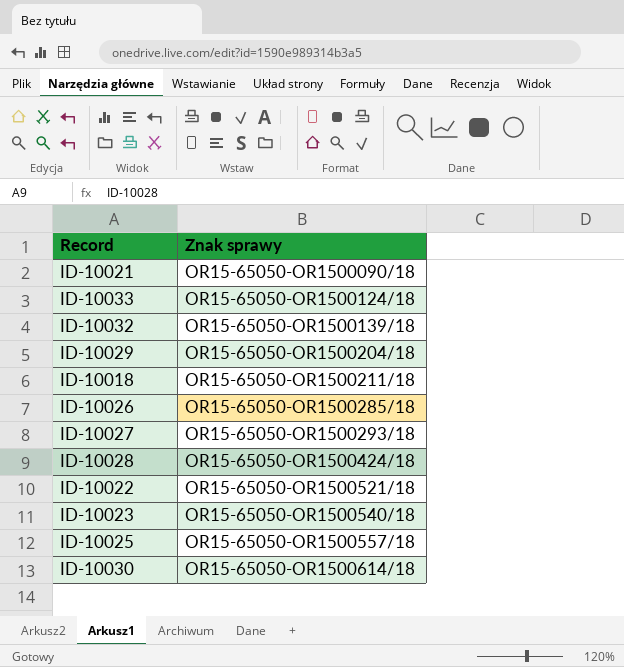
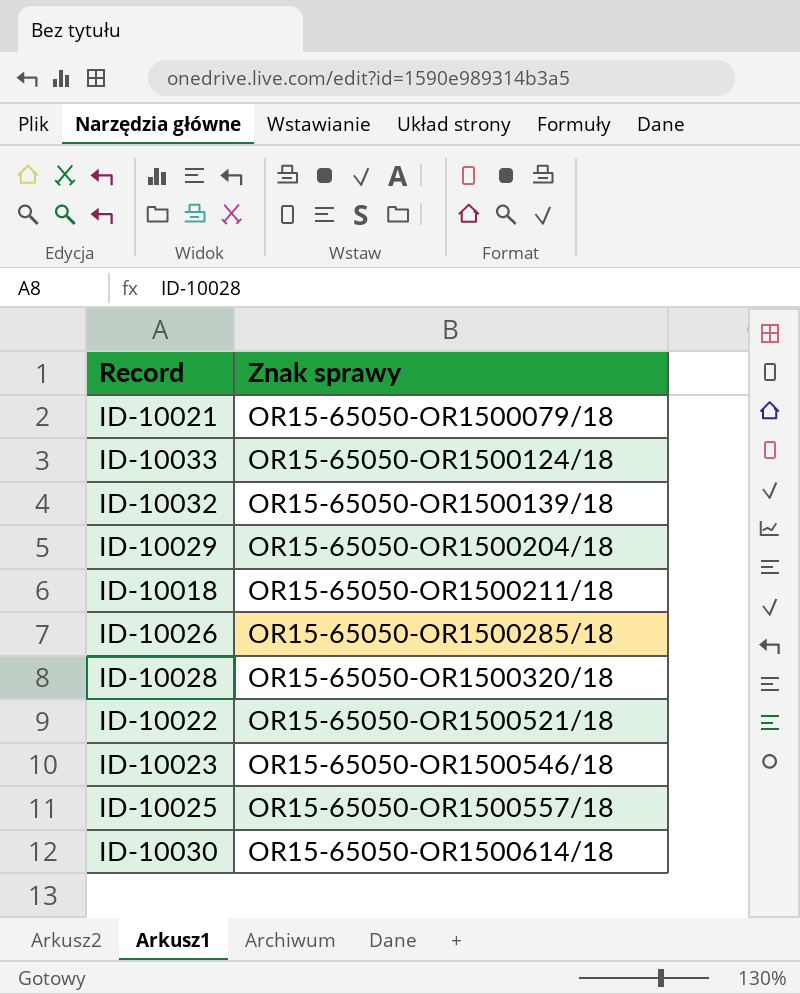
row ID-10027: OR15-65050-OR1500293/18 -> none
ID-10021 | Znak sprawy: OR15-65050-OR1500090/18 -> OR15-65050-OR1500079/18
ID-10028 | Znak sprawy: OR15-65050-OR1500424/18 -> OR15-65050-OR1500320/18
ID-10023 | Znak sprawy: OR15-65050-OR1500540/18 -> OR15-65050-OR1500546/18

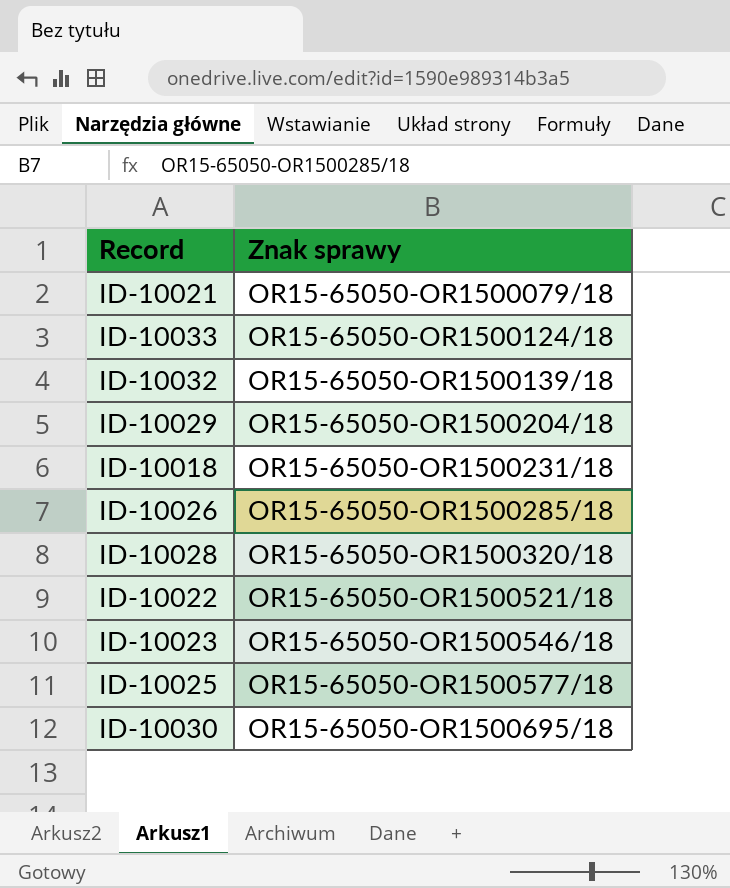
ID-10018 | Znak sprawy: OR15-65050-OR1500211/18 -> OR15-65050-OR1500231/18
ID-10025 | Znak sprawy: OR15-65050-OR1500557/18 -> OR15-65050-OR1500577/18
ID-10030 | Znak sprawy: OR15-65050-OR1500614/18 -> OR15-65050-OR1500695/18

